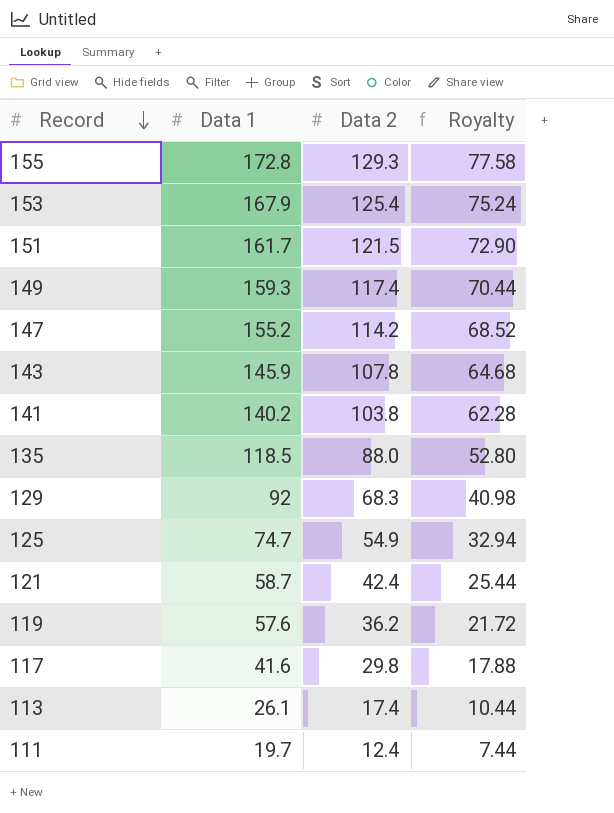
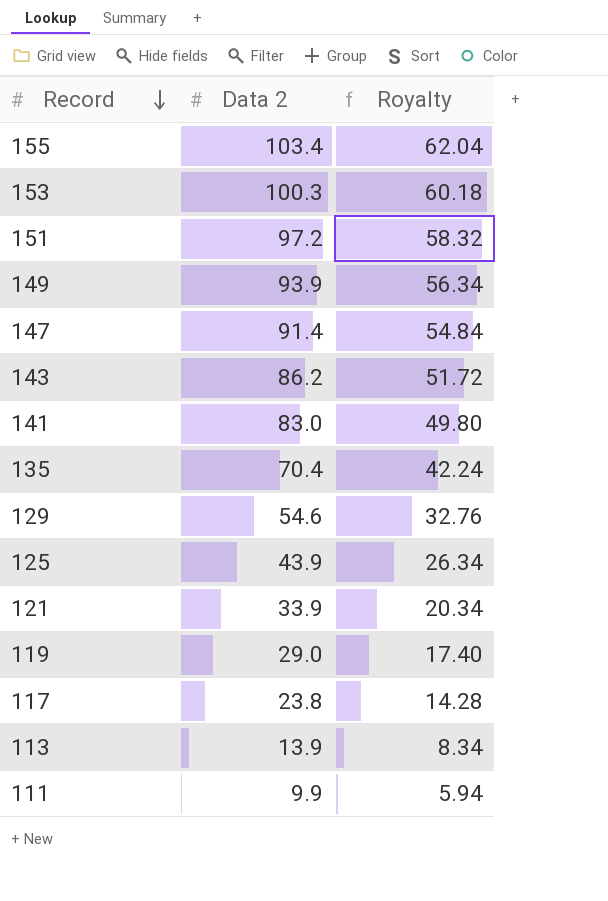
column Data 1 | position: 2 -> none
155 | Data 2: 129.3 -> 103.4
155 | Royalty: 77.58 -> 62.04
153 | Data 2: 125.4 -> 100.3
153 | Royalty: 75.24 -> 60.18
151 | Data 2: 121.5 -> 97.2
151 | Royalty: 72.90 -> 58.32
149 | Data 2: 117.4 -> 93.9
149 | Royalty: 70.44 -> 56.34
147 | Data 2: 114.2 -> 91.4
147 | Royalty: 68.52 -> 54.84
143 | Data 2: 107.8 -> 86.2
143 | Royalty: 64.68 -> 51.72
141 | Data 2: 103.8 -> 83.0
141 | Royalty: 62.28 -> 49.80
135 | Data 2: 88.0 -> 70.4
135 | Royalty: 52.80 -> 42.24
129 | Data 2: 68.3 -> 54.6
129 | Royalty: 40.98 -> 32.76
125 | Data 2: 54.9 -> 43.9
125 | Royalty: 32.94 -> 26.34
121 | Data 2: 42.4 -> 33.9
121 | Royalty: 25.44 -> 20.34
119 | Data 2: 36.2 -> 29.0
119 | Royalty: 21.72 -> 17.40
117 | Data 2: 29.8 -> 23.8
117 | Royalty: 17.88 -> 14.28
113 | Data 2: 17.4 -> 13.9
113 | Royalty: 10.44 -> 8.34
111 | Data 2: 12.4 -> 9.9
111 | Royalty: 7.44 -> 5.94

